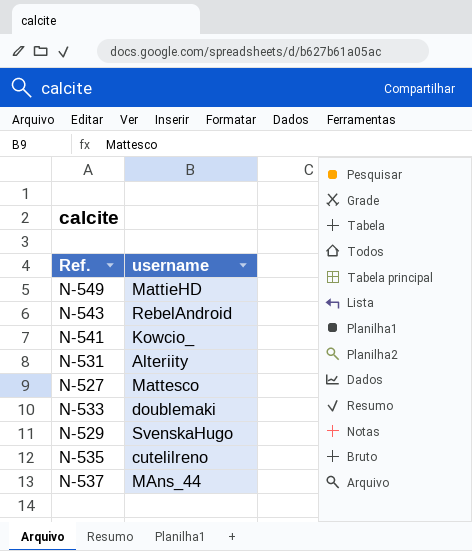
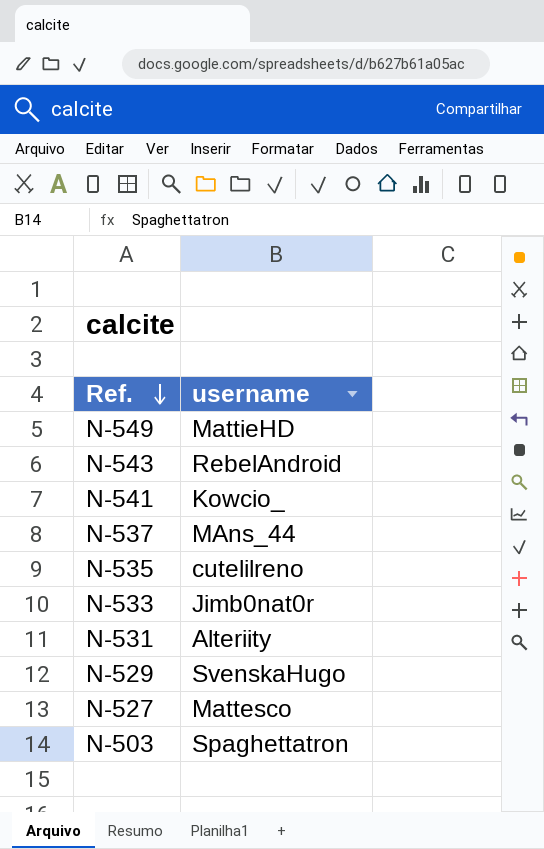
row order: none -> Ref. descending
N-533 | username: doublemaki -> Jimb0nat0r
row N-503: none -> Spaghettatron

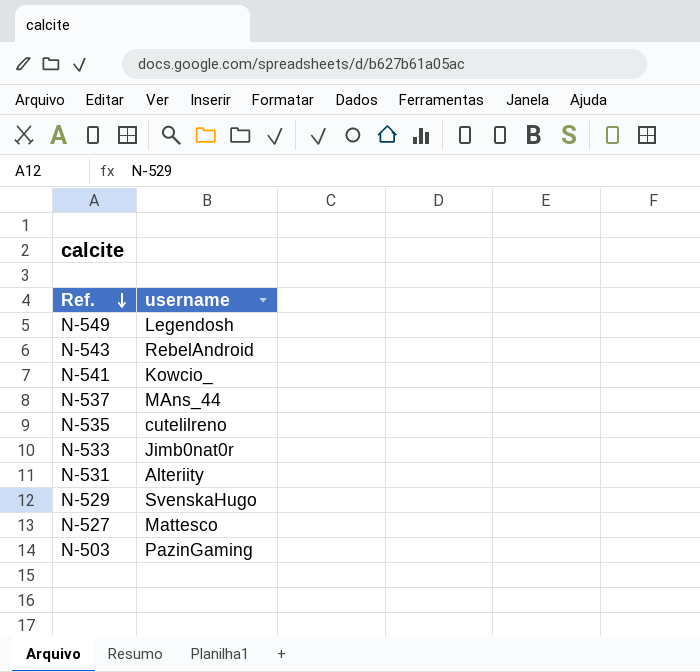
N-549 | username: MattieHD -> Legendosh
N-503 | username: Spaghettatron -> PazinGaming

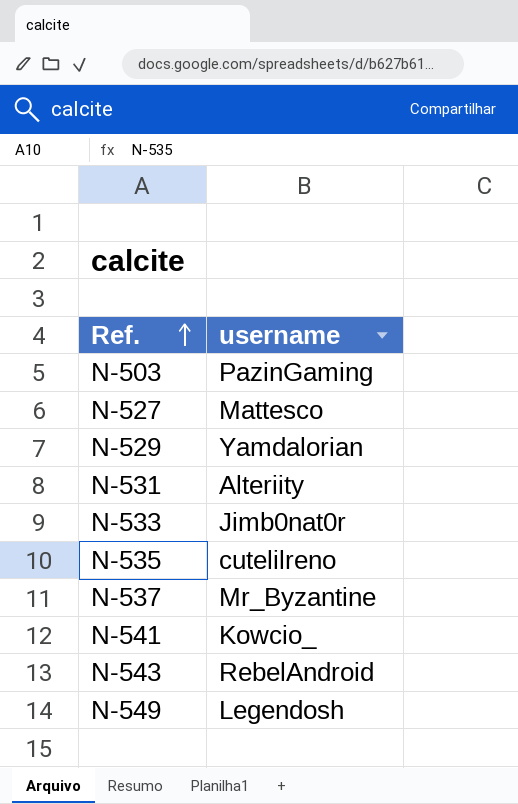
row order: Ref. descending -> Ref. ascending
N-529 | username: SvenskaHugo -> Yamdalorian
N-537 | username: MAns_44 -> Mr_Byzantine

